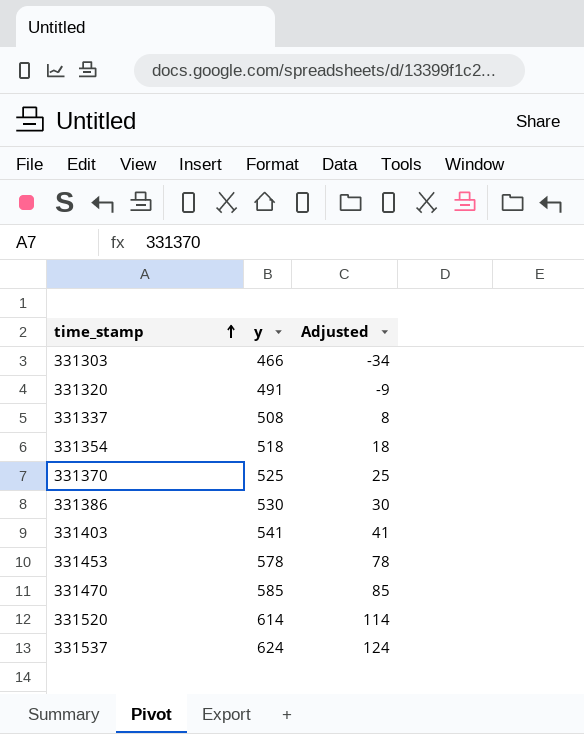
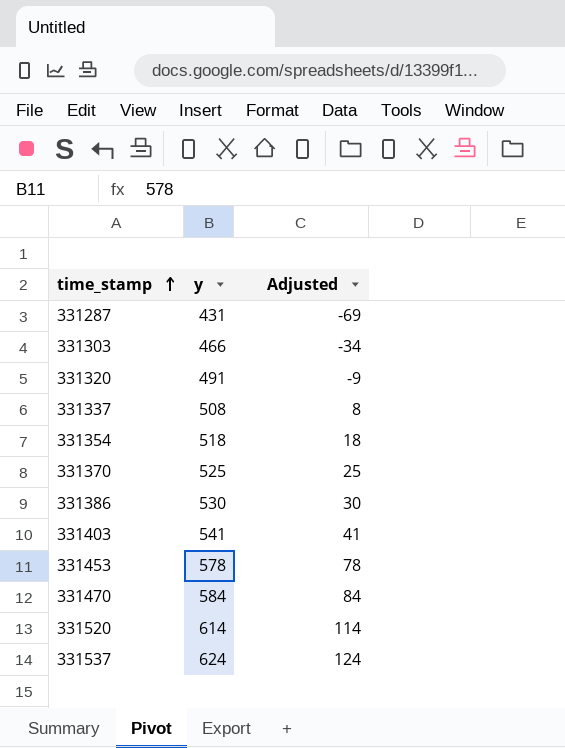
row 331287: none -> 431 | -69
331470 | y: 585 -> 584
331470 | Adjusted: 85 -> 84

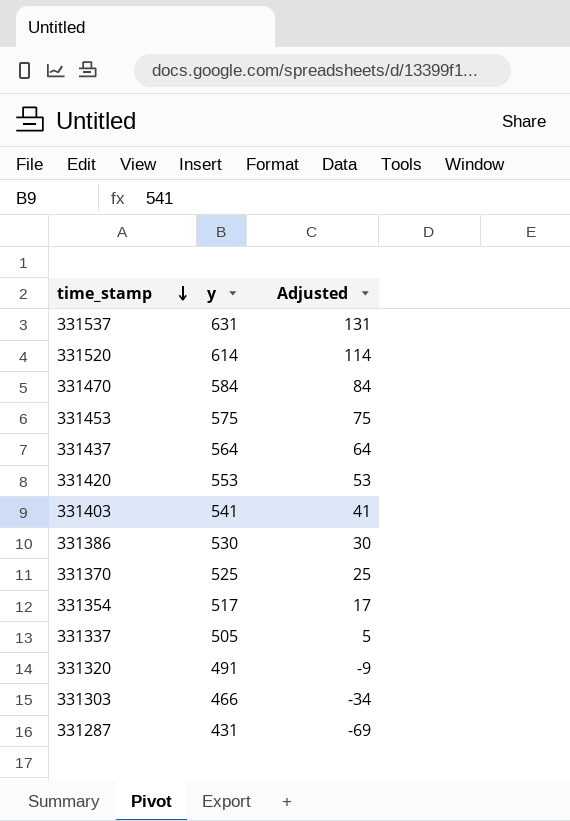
row order: time_stamp ascending -> time_stamp descending
331537 | y: 624 -> 631
331537 | Adjusted: 124 -> 131
331453 | y: 578 -> 575
331453 | Adjusted: 78 -> 75
row 331437: none -> 564 | 64
row 331420: none -> 553 | 53
331354 | y: 518 -> 517
331354 | Adjusted: 18 -> 17
331337 | y: 508 -> 505
331337 | Adjusted: 8 -> 5

